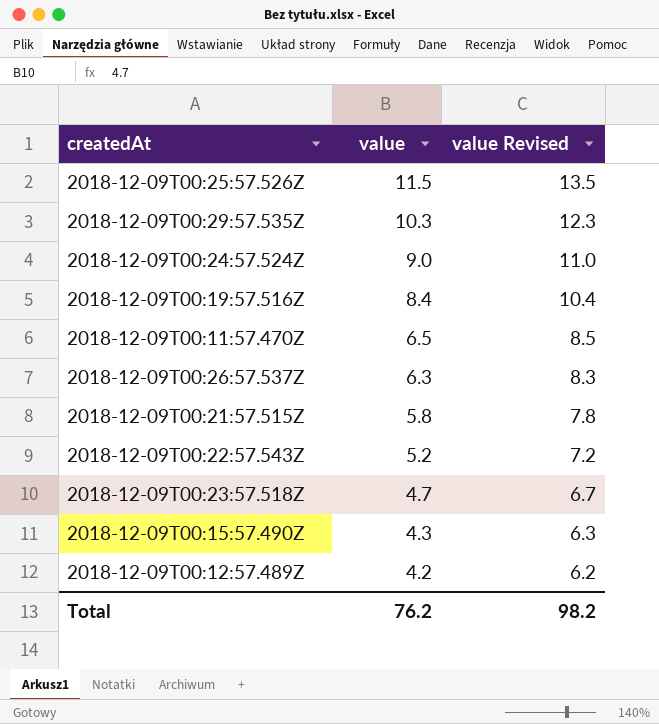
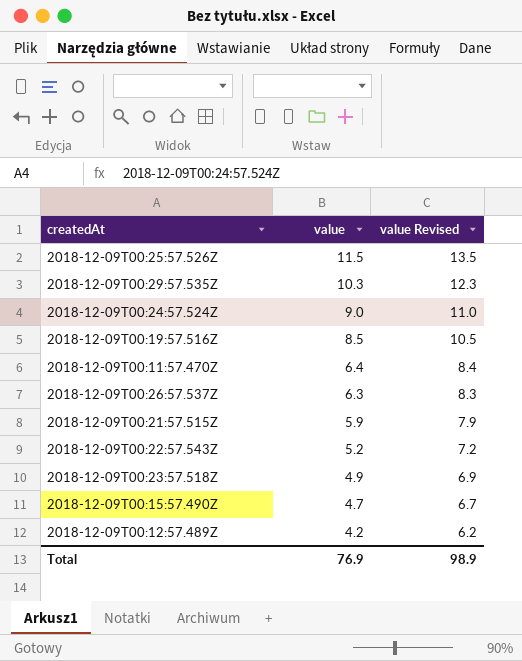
2018-12-09T00:19:57.516Z | value: 8.4 -> 8.5
2018-12-09T00:19:57.516Z | value Revised: 10.4 -> 10.5
2018-12-09T00:11:57.470Z | value: 6.5 -> 6.4
2018-12-09T00:11:57.470Z | value Revised: 8.5 -> 8.4
2018-12-09T00:21:57.515Z | value: 5.8 -> 5.9
2018-12-09T00:21:57.515Z | value Revised: 7.8 -> 7.9
2018-12-09T00:23:57.518Z | value: 4.7 -> 4.9
2018-12-09T00:23:57.518Z | value Revised: 6.7 -> 6.9
2018-12-09T00:15:57.490Z | value: 4.3 -> 4.7
2018-12-09T00:15:57.490Z | value Revised: 6.3 -> 6.7
Total | value: 76.2 -> 76.9
Total | value Revised: 98.2 -> 98.9

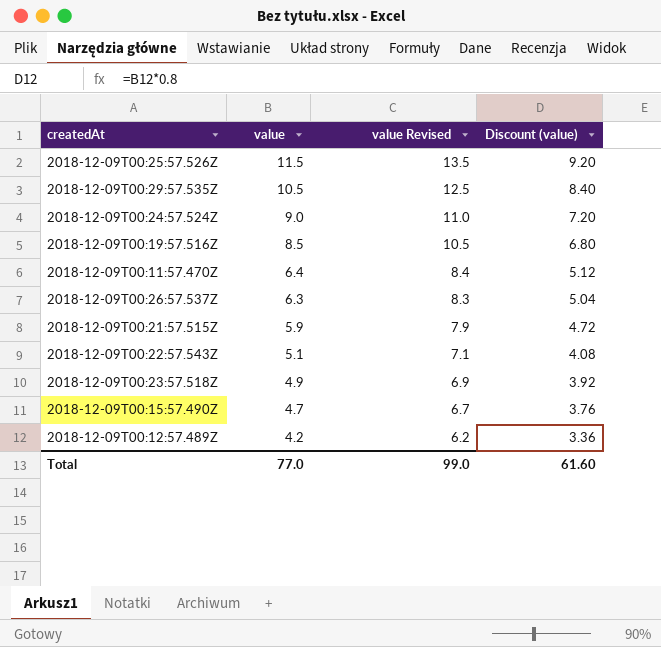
column Discount (value) | formula: none -> [value] * 0.8
2018-12-09T00:29:57.535Z | value: 10.3 -> 10.5
2018-12-09T00:29:57.535Z | value Revised: 12.3 -> 12.5
2018-12-09T00:22:57.543Z | value: 5.2 -> 5.1
2018-12-09T00:22:57.543Z | value Revised: 7.2 -> 7.1
Total | value: 76.9 -> 77.0
Total | value Revised: 98.9 -> 99.0

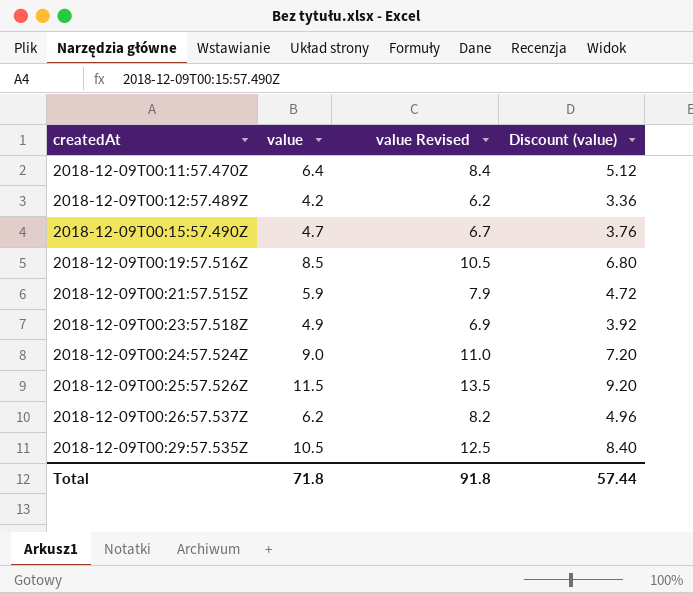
row order: value descending -> createdAt ascending
row 2018-12-09T00:22:57.543Z: 5.1 | 7.1 | 4.08 -> none
2018-12-09T00:26:57.537Z | value: 6.3 -> 6.2
2018-12-09T00:26:57.537Z | value Revised: 8.3 -> 8.2
2018-12-09T00:26:57.537Z | Discount (value): 5.04 -> 4.96
Total | value: 77.0 -> 71.8
Total | value Revised: 99.0 -> 91.8
Total | Discount (value): 61.60 -> 57.44

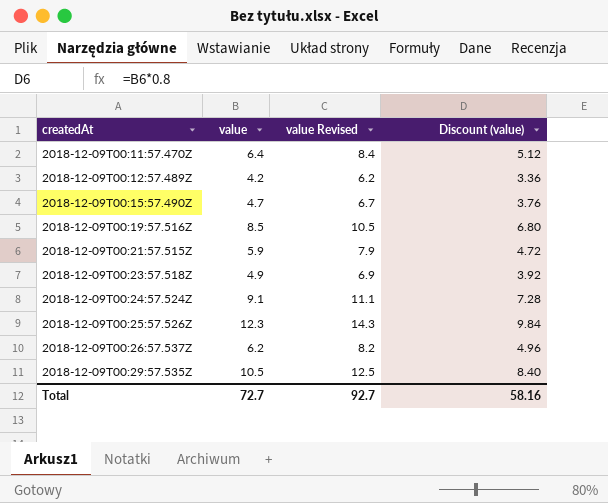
2018-12-09T00:24:57.524Z | value: 9.0 -> 9.1
2018-12-09T00:24:57.524Z | value Revised: 11.0 -> 11.1
2018-12-09T00:24:57.524Z | Discount (value): 7.20 -> 7.28
2018-12-09T00:25:57.526Z | value: 11.5 -> 12.3
2018-12-09T00:25:57.526Z | value Revised: 13.5 -> 14.3
2018-12-09T00:25:57.526Z | Discount (value): 9.20 -> 9.84
Total | value: 71.8 -> 72.7
Total | value Revised: 91.8 -> 92.7
Total | Discount (value): 57.44 -> 58.16

